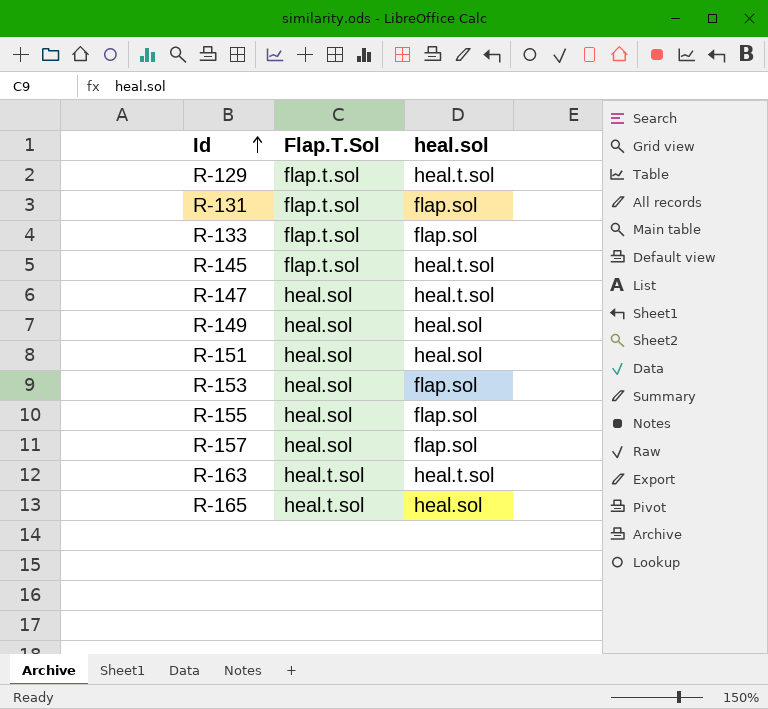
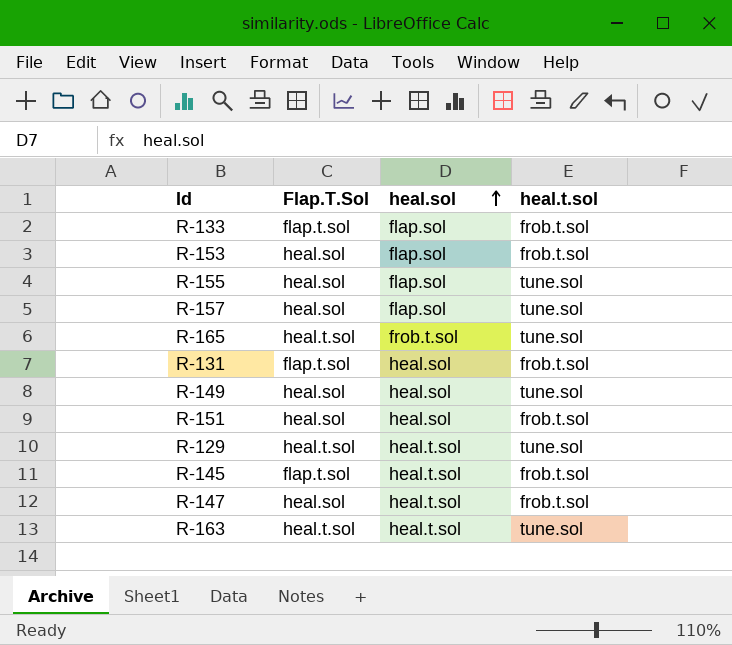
row order: Id ascending -> heal.sol ascending
column heal.t.sol | position: none -> 4
R-165 | heal.sol: heal.sol -> frob.t.sol
R-131 | heal.sol: flap.sol -> heal.sol
R-129 | Flap.T.Sol: flap.t.sol -> heal.t.sol

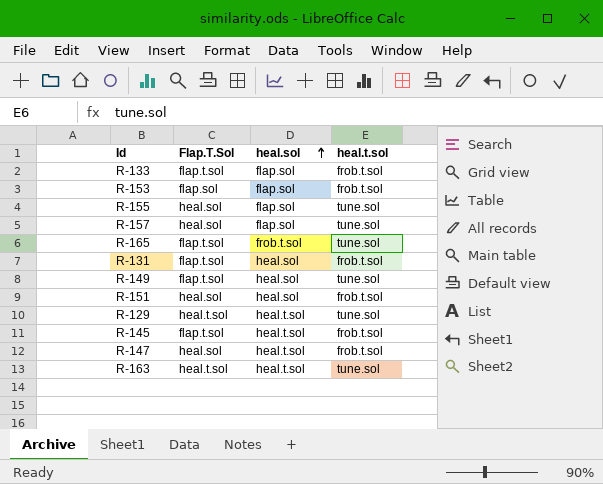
R-153 | Flap.T.Sol: heal.sol -> flap.sol
R-165 | Flap.T.Sol: heal.t.sol -> flap.t.sol
R-149 | Flap.T.Sol: heal.sol -> flap.t.sol

